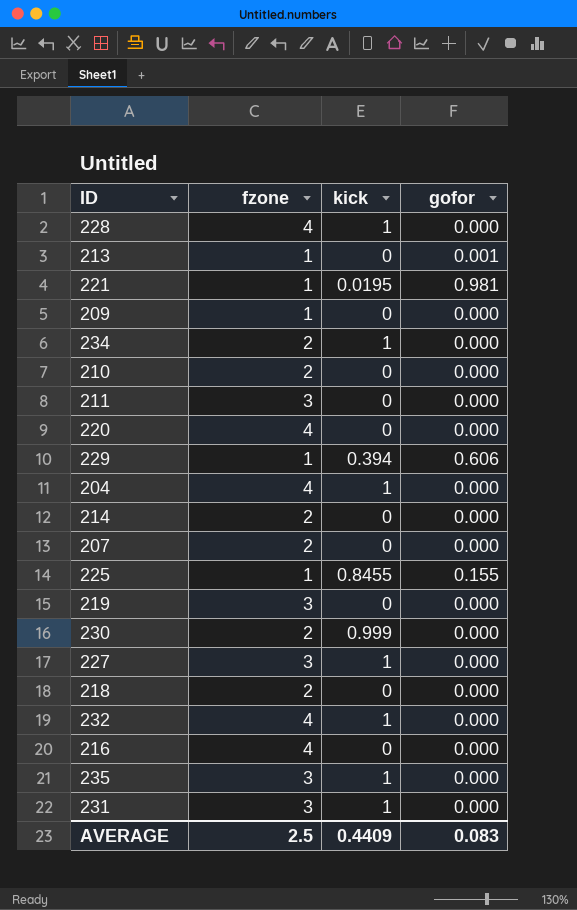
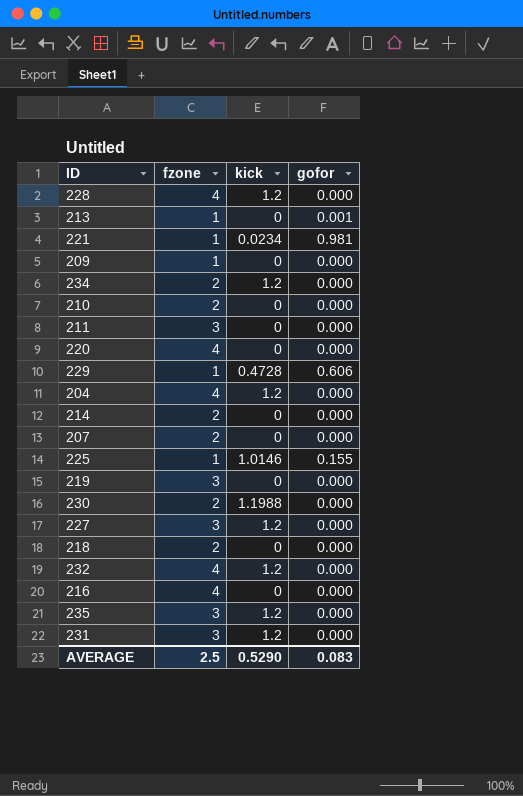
228 | kick: 1 -> 1.2
221 | kick: 0.0195 -> 0.0234
234 | kick: 1 -> 1.2
229 | kick: 0.394 -> 0.4728
204 | kick: 1 -> 1.2
225 | kick: 0.8455 -> 1.0146
230 | kick: 0.999 -> 1.1988
227 | kick: 1 -> 1.2
232 | kick: 1 -> 1.2
235 | kick: 1 -> 1.2
231 | kick: 1 -> 1.2
AVERAGE | kick: 0.4409 -> 0.5290

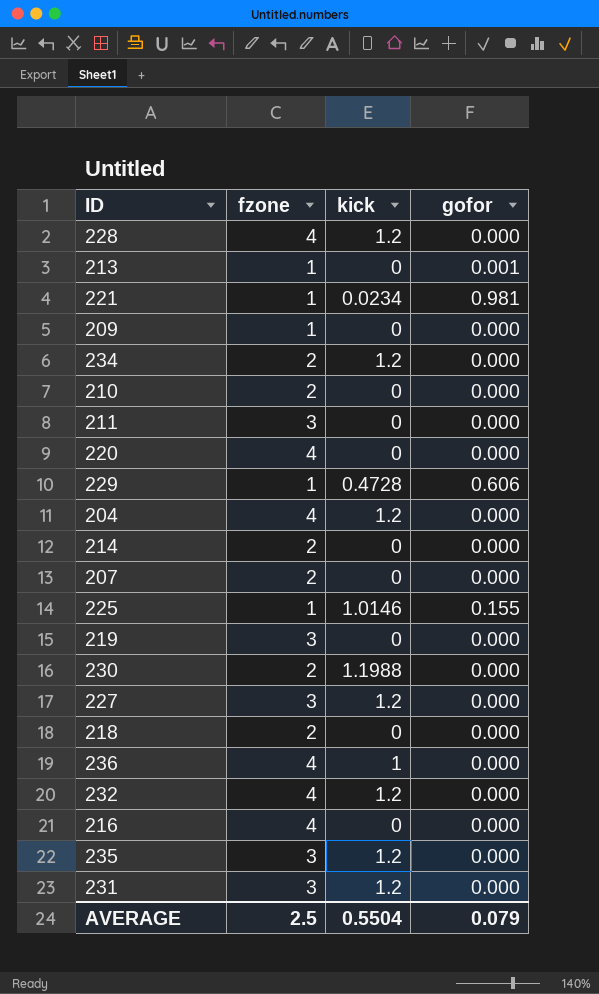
row 236: none -> 4 | 1 | 0.000
AVERAGE | kick: 0.5290 -> 0.5504
AVERAGE | gofor: 0.083 -> 0.079

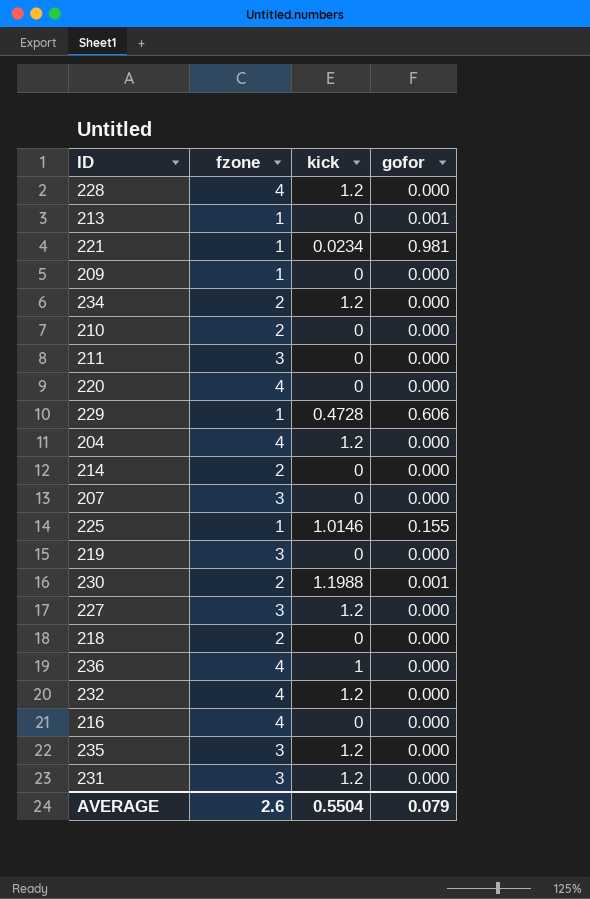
207 | fzone: 2 -> 3
230 | gofor: 0.000 -> 0.001
AVERAGE | fzone: 2.5 -> 2.6

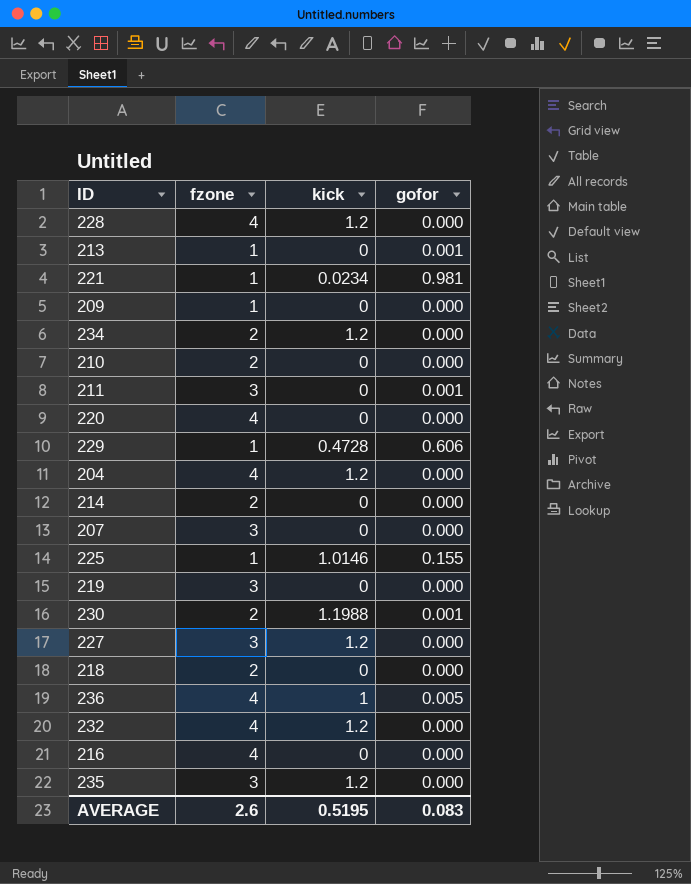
row 231: 3 | 1.2 | 0.000 -> none
211 | gofor: 0.000 -> 0.001
236 | gofor: 0.000 -> 0.005
AVERAGE | kick: 0.5504 -> 0.5195
AVERAGE | gofor: 0.079 -> 0.083

